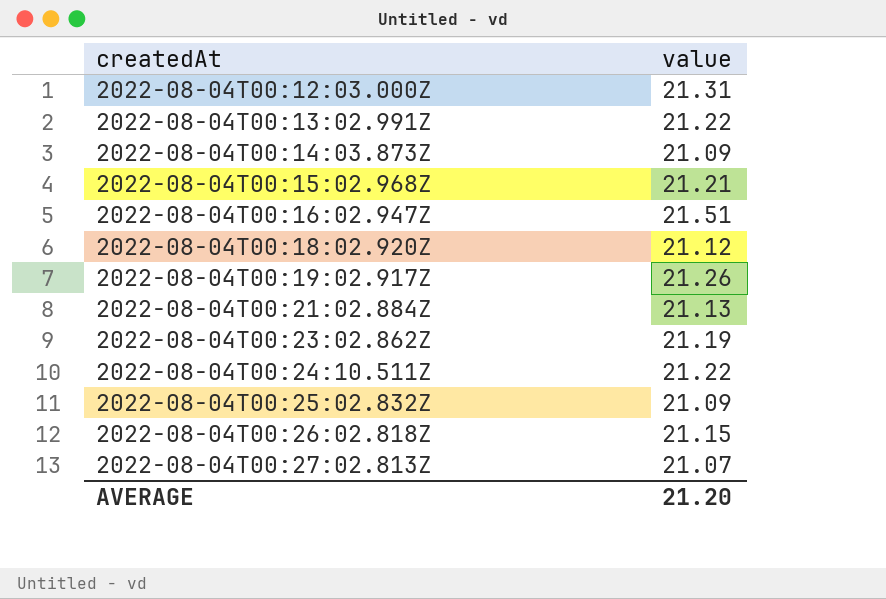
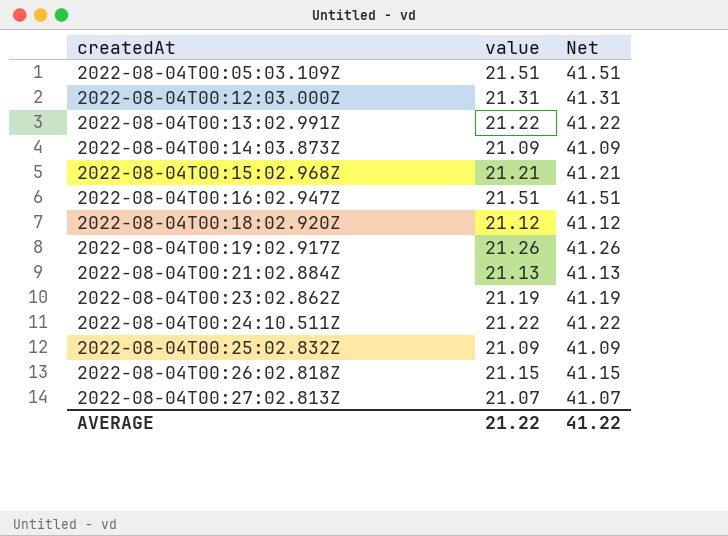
column Net | formula: none -> [value] + 20
row 2022-08-04T00:05:03.109Z: none -> 21.51 | 41.51
AVERAGE | value: 21.20 -> 21.22

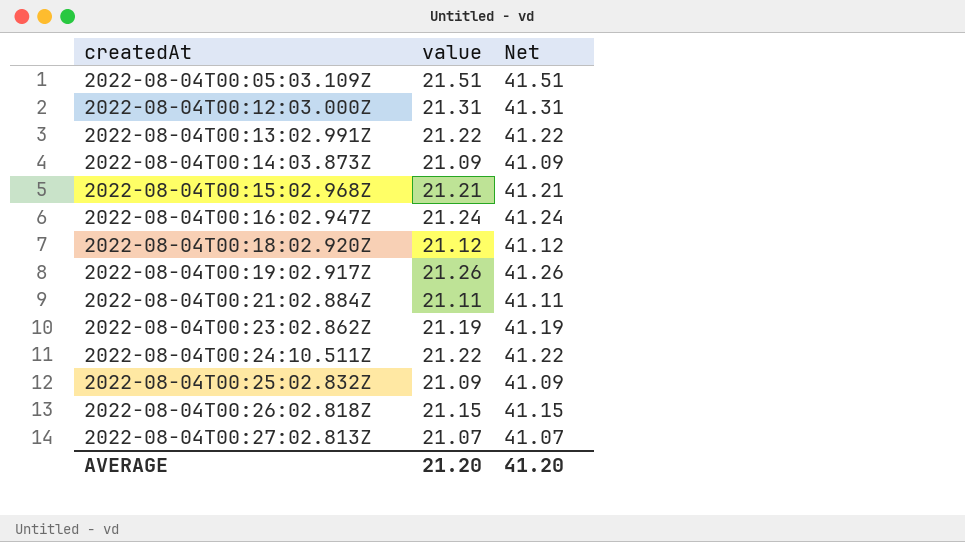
2022-08-04T00:16:02.947Z | value: 21.51 -> 21.24
2022-08-04T00:16:02.947Z | Net: 41.51 -> 41.24
2022-08-04T00:21:02.884Z | value: 21.13 -> 21.11
2022-08-04T00:21:02.884Z | Net: 41.13 -> 41.11
AVERAGE | value: 21.22 -> 21.20
AVERAGE | Net: 41.22 -> 41.20

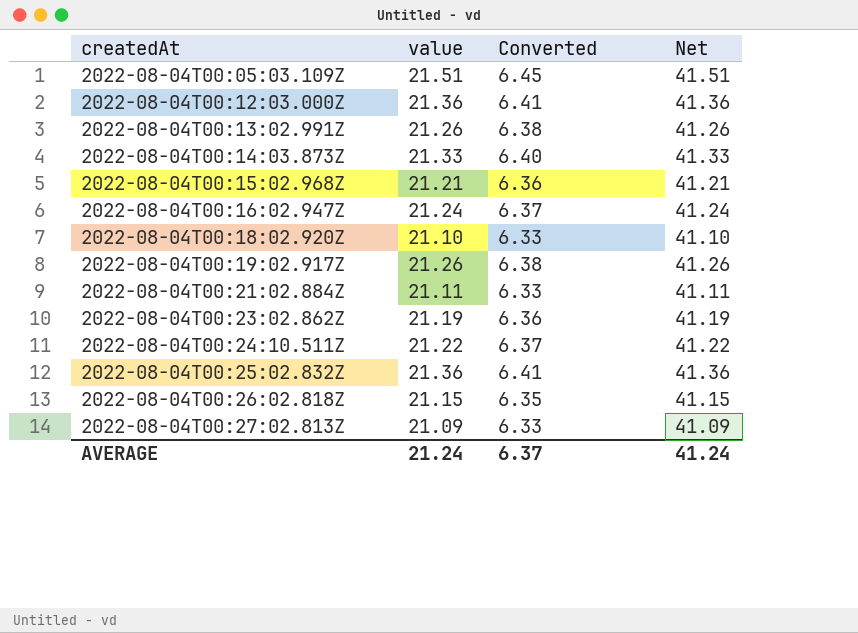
column Converted | formula: none -> [value] * 0.3
2022-08-04T00:12:03.000Z | value: 21.31 -> 21.36
2022-08-04T00:12:03.000Z | Net: 41.31 -> 41.36
2022-08-04T00:13:02.991Z | value: 21.22 -> 21.26
2022-08-04T00:13:02.991Z | Net: 41.22 -> 41.26
2022-08-04T00:14:03.873Z | value: 21.09 -> 21.33
2022-08-04T00:14:03.873Z | Net: 41.09 -> 41.33
2022-08-04T00:18:02.920Z | value: 21.12 -> 21.10
2022-08-04T00:18:02.920Z | Net: 41.12 -> 41.10
2022-08-04T00:25:02.832Z | value: 21.09 -> 21.36
2022-08-04T00:25:02.832Z | Net: 41.09 -> 41.36
2022-08-04T00:27:02.813Z | value: 21.07 -> 21.09
2022-08-04T00:27:02.813Z | Net: 41.07 -> 41.09
AVERAGE | value: 21.20 -> 21.24
AVERAGE | Net: 41.20 -> 41.24

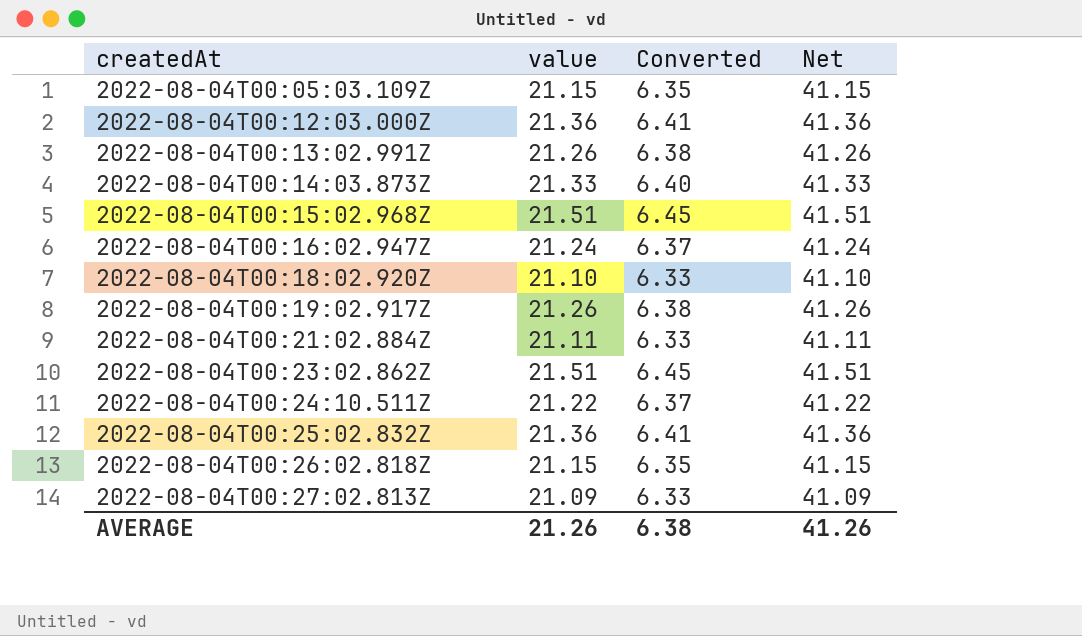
2022-08-04T00:05:03.109Z | value: 21.51 -> 21.15
2022-08-04T00:05:03.109Z | Converted: 6.45 -> 6.35
2022-08-04T00:05:03.109Z | Net: 41.51 -> 41.15
2022-08-04T00:15:02.968Z | value: 21.21 -> 21.51
2022-08-04T00:15:02.968Z | Converted: 6.36 -> 6.45
2022-08-04T00:15:02.968Z | Net: 41.21 -> 41.51
2022-08-04T00:23:02.862Z | value: 21.19 -> 21.51
2022-08-04T00:23:02.862Z | Converted: 6.36 -> 6.45
2022-08-04T00:23:02.862Z | Net: 41.19 -> 41.51
AVERAGE | value: 21.24 -> 21.26
AVERAGE | Converted: 6.37 -> 6.38
AVERAGE | Net: 41.24 -> 41.26

